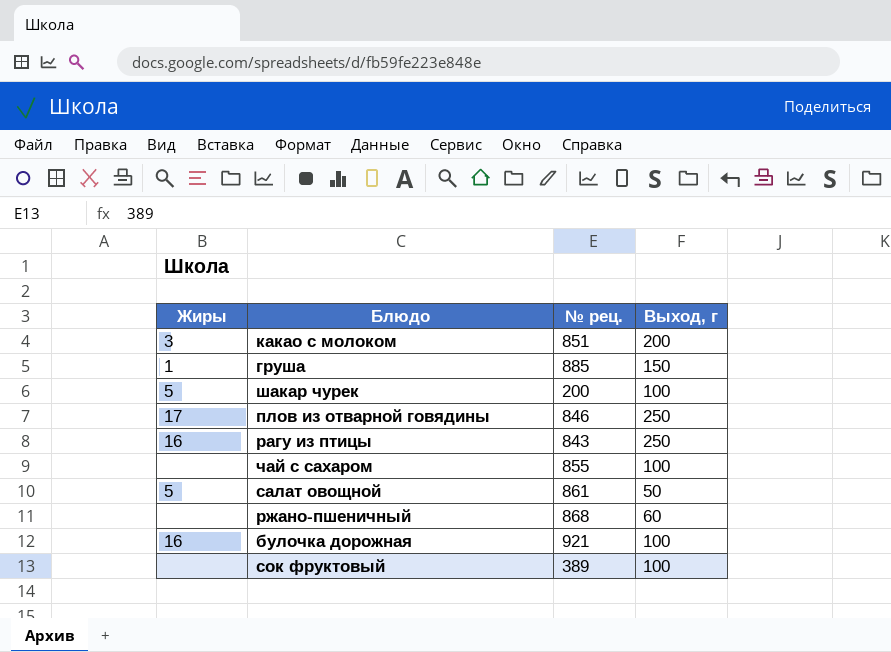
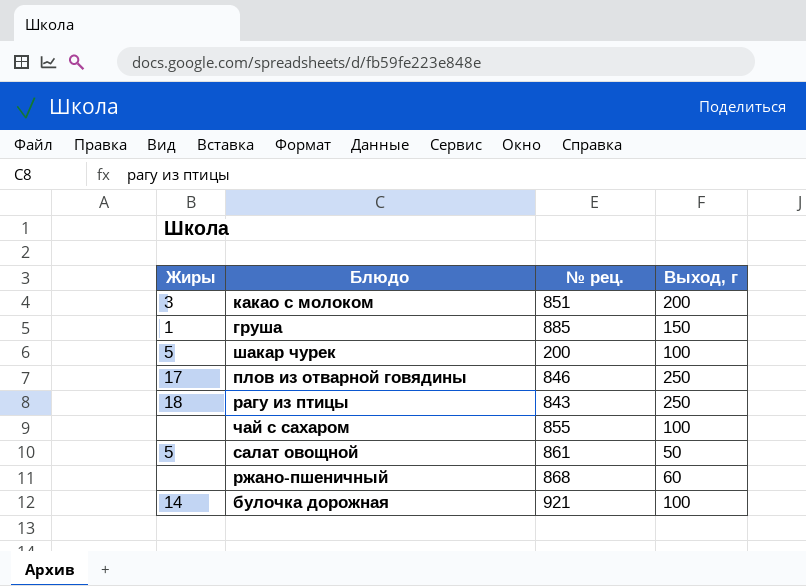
row сок фруктовый: none | 389 | 100 -> none
рагу из птицы | Жиры: 16 -> 18
булочка дорожная | Жиры: 16 -> 14

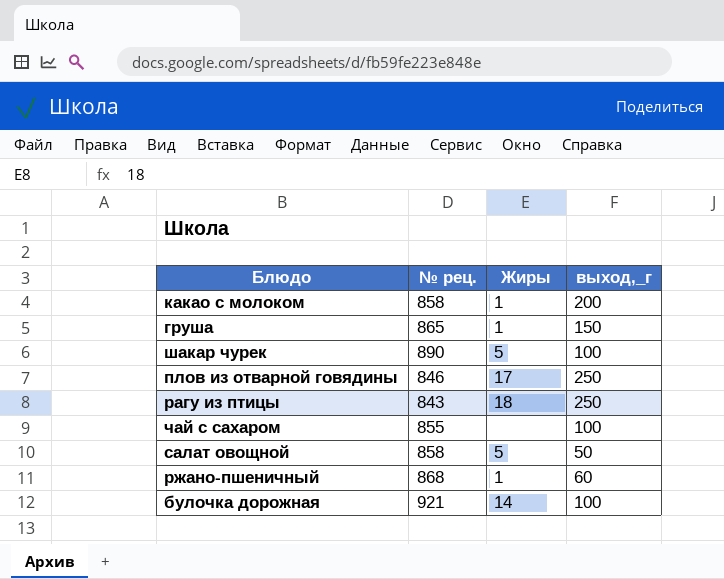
column Жиры | position: 1 -> 3
column name: Выход, г -> выход,_г
какао с молоком | № рец.: 851 -> 858
какао с молоком | Жиры: 3 -> 1
груша | № рец.: 885 -> 865
шакар чурек | № рец.: 200 -> 890
салат овощной | № рец.: 861 -> 858
ржано-пшеничный | Жиры: none -> 1

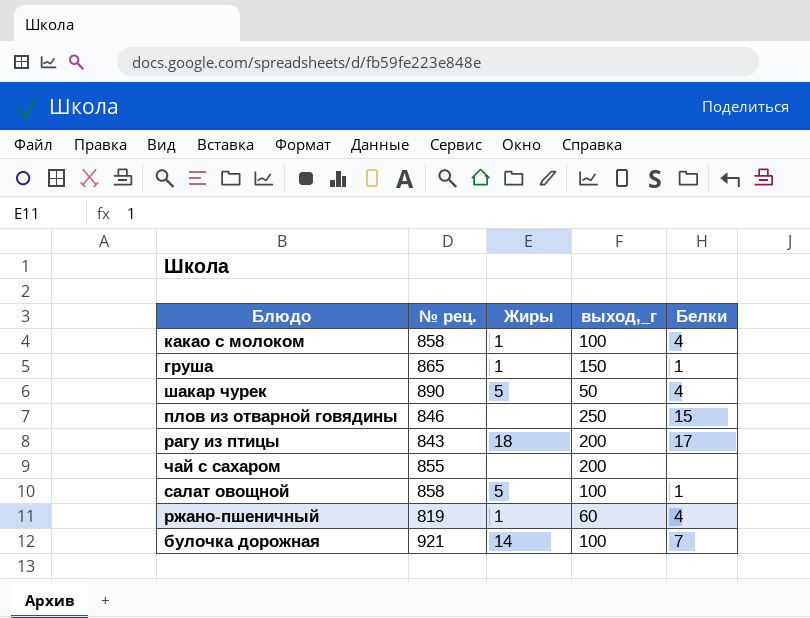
column Белки | position: none -> 5
какао с молоком | выход,_г: 200 -> 100
шакар чурек | выход,_г: 100 -> 50
плов из отварной говядины | Жиры: 17 -> none
рагу из птицы | выход,_г: 250 -> 200
чай с сахаром | выход,_г: 100 -> 200
салат овощной | выход,_г: 50 -> 100
ржано-пшеничный | № рец.: 868 -> 819

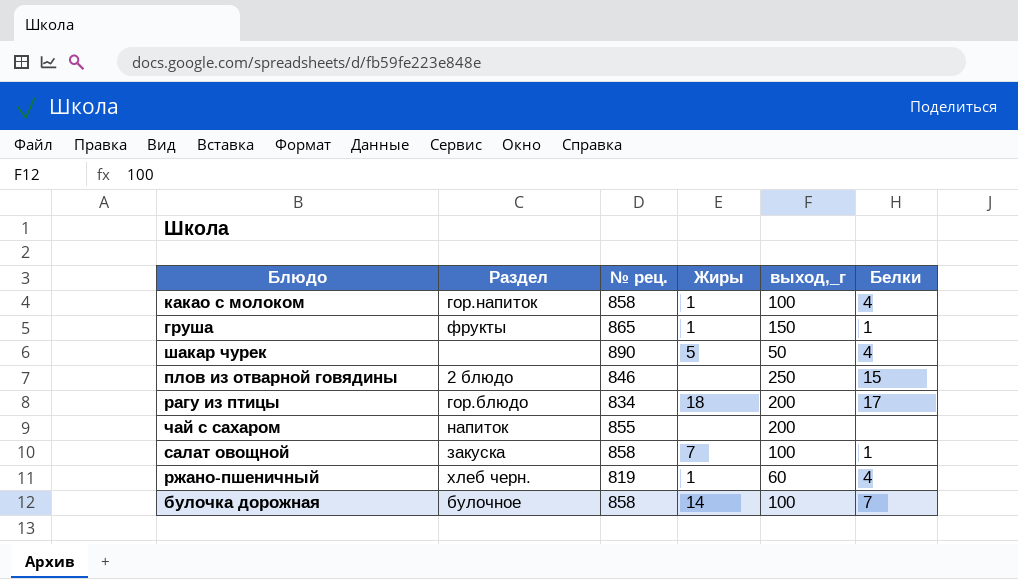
column Раздел | position: none -> 2
рагу из птицы | № рец.: 843 -> 834
салат овощной | Жиры: 5 -> 7
булочка дорожная | № рец.: 921 -> 858

